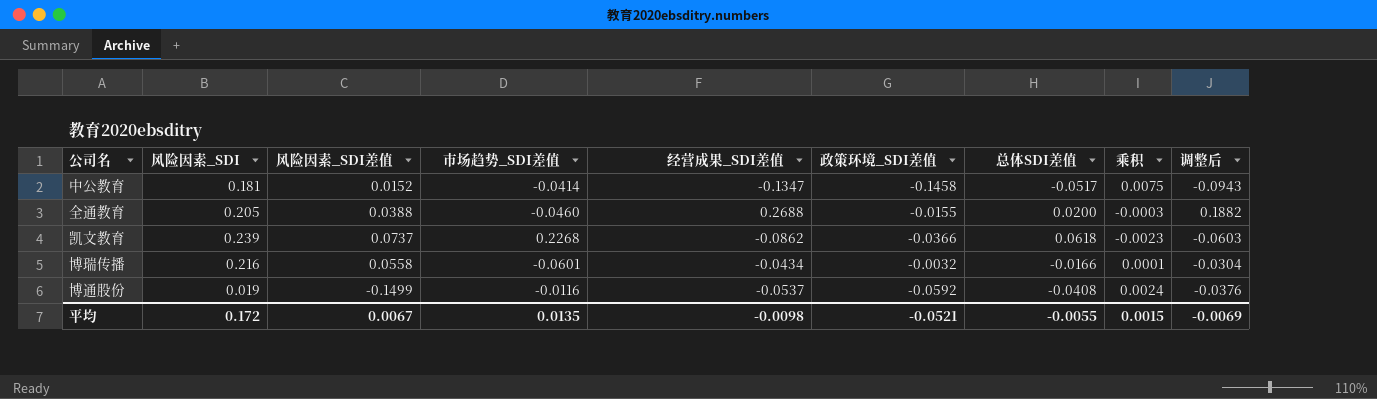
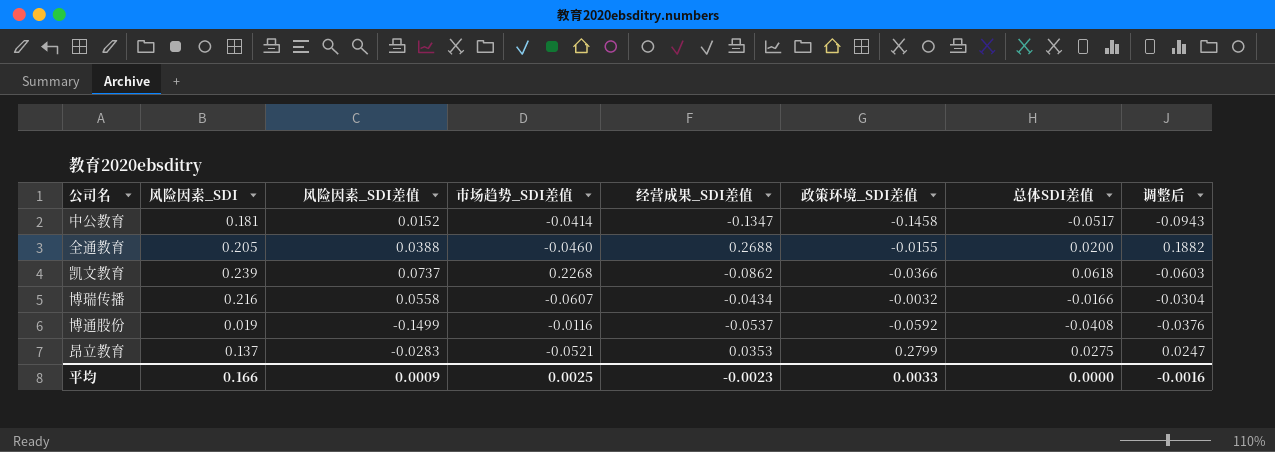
column 乘积 | formula: [政策环境_SDI差值] * [总体SDI差值] -> none
博瑞传播 | 市场趋势_SDI差值: -0.0601 -> -0.0607
row 昂立教育: none -> 0.137 | -0.0283 | -0.0521 | 0.0353 | 0.2799 | 0.0275 | 0.0247
平均 | 风险因素_SDI: 0.172 -> 0.166
平均 | 风险因素_SDI差值: 0.0067 -> 0.0009
平均 | 市场趋势_SDI差值: 0.0135 -> 0.0025
平均 | 经营成果_SDI差值: -0.0098 -> -0.0023
平均 | 政策环境_SDI差值: -0.0521 -> 0.0033
平均 | 总体SDI差值: -0.0055 -> 0.0000
平均 | 调整后: -0.0069 -> -0.0016

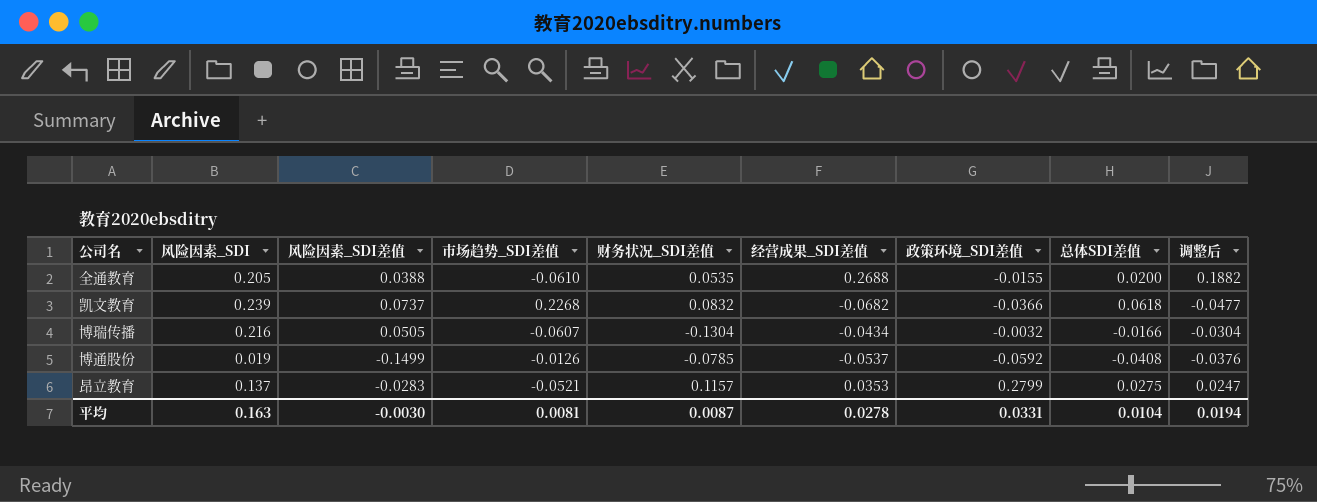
column 财务状况_SDI差值 | position: none -> 5
row 中公教育: 0.181 | 0.0152 | -0.0414 | -0.1347 | -0.1458 | -0.0517 | -0.0943 -> none
全通教育 | 市场趋势_SDI差值: -0.0460 -> -0.0610
凯文教育 | 经营成果_SDI差值: -0.0862 -> -0.0682
凯文教育 | 调整后: -0.0603 -> -0.0477
博瑞传播 | 风险因素_SDI差值: 0.0558 -> 0.0505
博通股份 | 市场趋势_SDI差值: -0.0116 -> -0.0126
平均 | 风险因素_SDI: 0.166 -> 0.163
平均 | 风险因素_SDI差值: 0.0009 -> -0.0030
平均 | 市场趋势_SDI差值: 0.0025 -> 0.0081
平均 | 经营成果_SDI差值: -0.0023 -> 0.0278
平均 | 政策环境_SDI差值: 0.0033 -> 0.0331
平均 | 总体SDI差值: 0.0000 -> 0.0104
平均 | 调整后: -0.0016 -> 0.0194

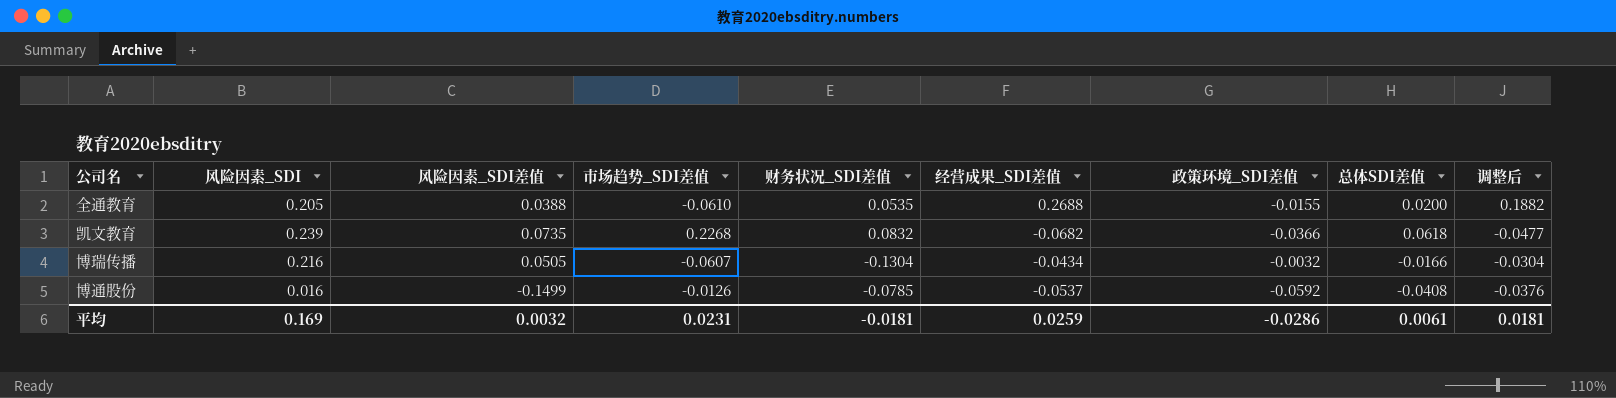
row 昂立教育: 0.137 | -0.0283 | -0.0521 | 0.1157 | 0.0353 | 0.2799 | 0.0275 | 0.0247 -> none
凯文教育 | 风险因素_SDI差值: 0.0737 -> 0.0735
博通股份 | 风险因素_SDI: 0.019 -> 0.016
平均 | 风险因素_SDI: 0.163 -> 0.169
平均 | 风险因素_SDI差值: -0.0030 -> 0.0032
平均 | 市场趋势_SDI差值: 0.0081 -> 0.0231
平均 | 财务状况_SDI差值: 0.0087 -> -0.0181
平均 | 经营成果_SDI差值: 0.0278 -> 0.0259
平均 | 政策环境_SDI差值: 0.0331 -> -0.0286
平均 | 总体SDI差值: 0.0104 -> 0.0061
平均 | 调整后: 0.0194 -> 0.0181

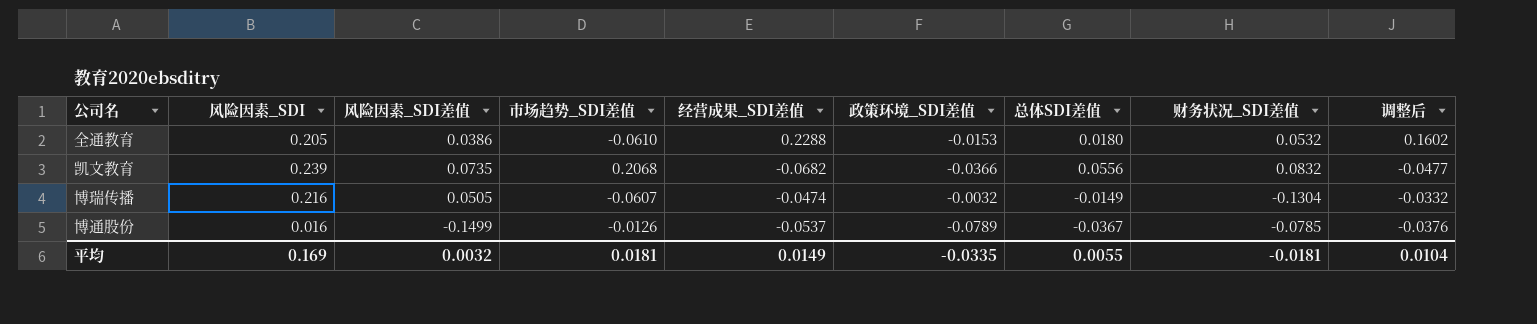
column 财务状况_SDI差值 | position: 5 -> 8
全通教育 | 风险因素_SDI差值: 0.0388 -> 0.0386
全通教育 | 经营成果_SDI差值: 0.2688 -> 0.2288
全通教育 | 政策环境_SDI差值: -0.0155 -> -0.0153
全通教育 | 总体SDI差值: 0.0200 -> 0.0180
全通教育 | 财务状况_SDI差值: 0.0535 -> 0.0532
全通教育 | 调整后: 0.1882 -> 0.1602
凯文教育 | 市场趋势_SDI差值: 0.2268 -> 0.2068
凯文教育 | 总体SDI差值: 0.0618 -> 0.0556
博瑞传播 | 经营成果_SDI差值: -0.0434 -> -0.0474
博瑞传播 | 总体SDI差值: -0.0166 -> -0.0149
博瑞传播 | 调整后: -0.0304 -> -0.0332
博通股份 | 政策环境_SDI差值: -0.0592 -> -0.0789
博通股份 | 总体SDI差值: -0.0408 -> -0.0367
平均 | 市场趋势_SDI差值: 0.0231 -> 0.0181
平均 | 经营成果_SDI差值: 0.0259 -> 0.0149
平均 | 政策环境_SDI差值: -0.0286 -> -0.0335
平均 | 总体SDI差值: 0.0061 -> 0.0055
平均 | 调整后: 0.0181 -> 0.0104

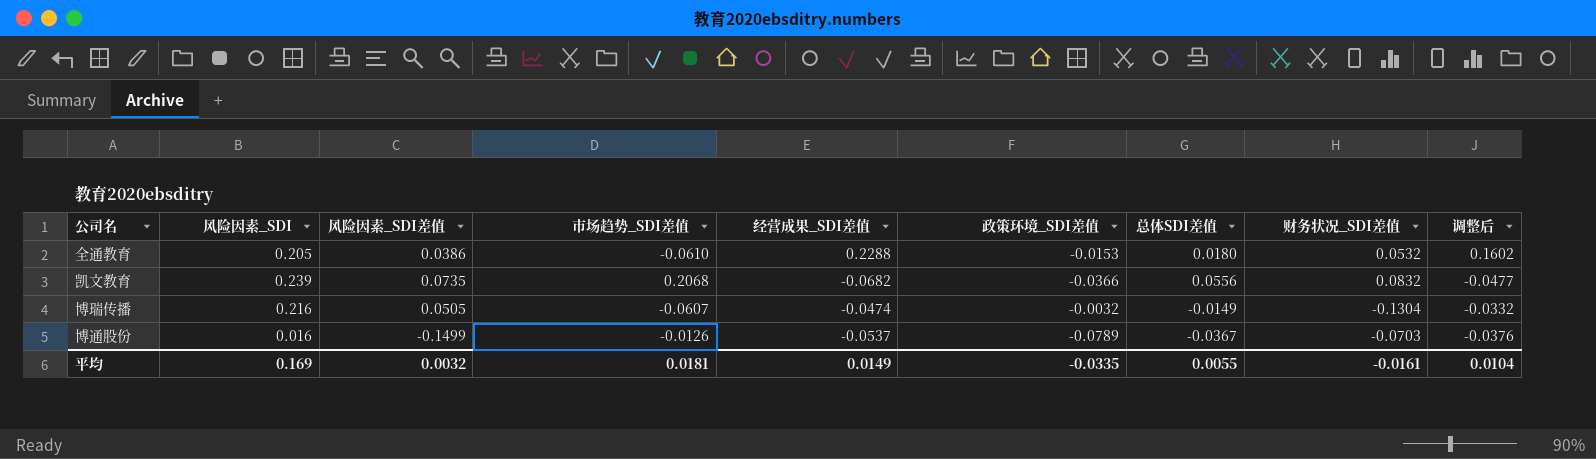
博通股份 | 财务状况_SDI差值: -0.0785 -> -0.0703
平均 | 财务状况_SDI差值: -0.0181 -> -0.0161

